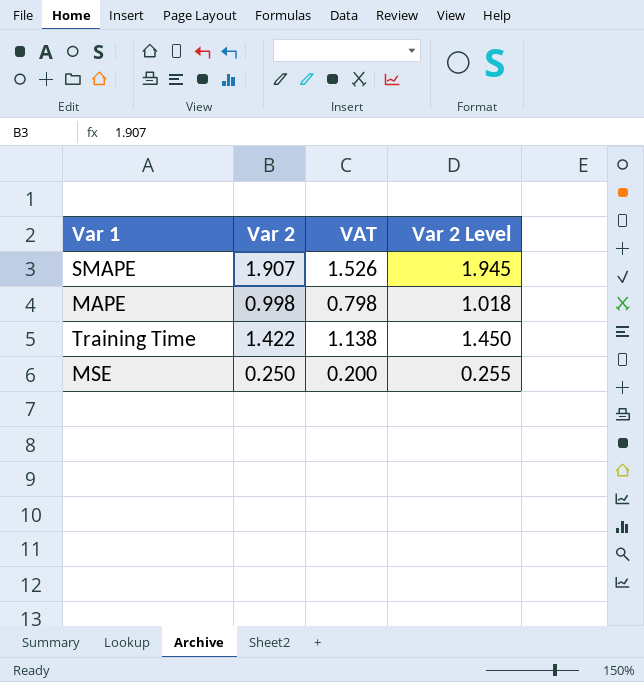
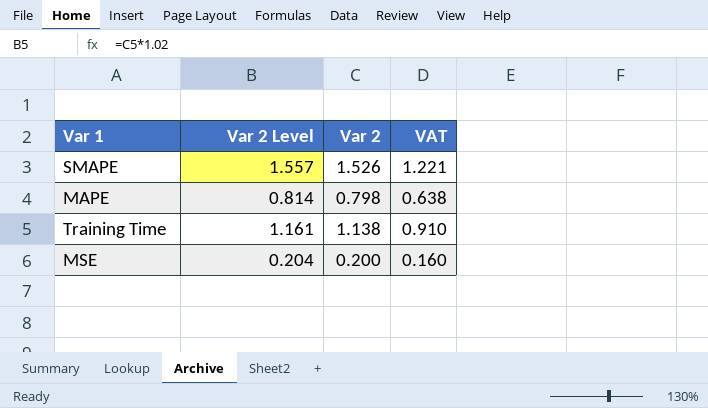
column Var 2 Level | position: 4 -> 2
SMAPE | Var 2 Level: 1.945 -> 1.557
SMAPE | Var 2: 1.907 -> 1.526
SMAPE | VAT: 1.526 -> 1.221
MAPE | Var 2 Level: 1.018 -> 0.814
MAPE | Var 2: 0.998 -> 0.798
MAPE | VAT: 0.798 -> 0.638
Training Time | Var 2 Level: 1.450 -> 1.161
Training Time | Var 2: 1.422 -> 1.138
Training Time | VAT: 1.138 -> 0.910
MSE | Var 2 Level: 0.255 -> 0.204
MSE | Var 2: 0.250 -> 0.200
MSE | VAT: 0.200 -> 0.160

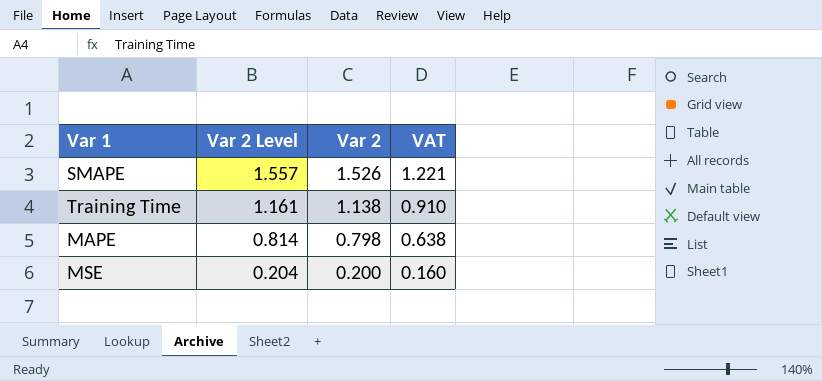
row order: none -> Var 2 Level descending

